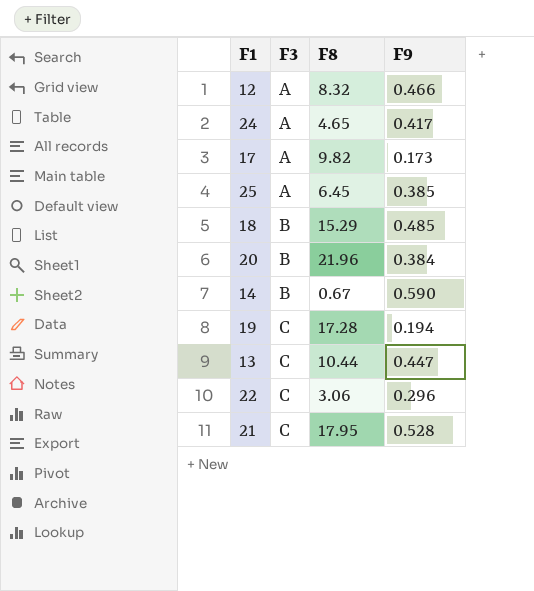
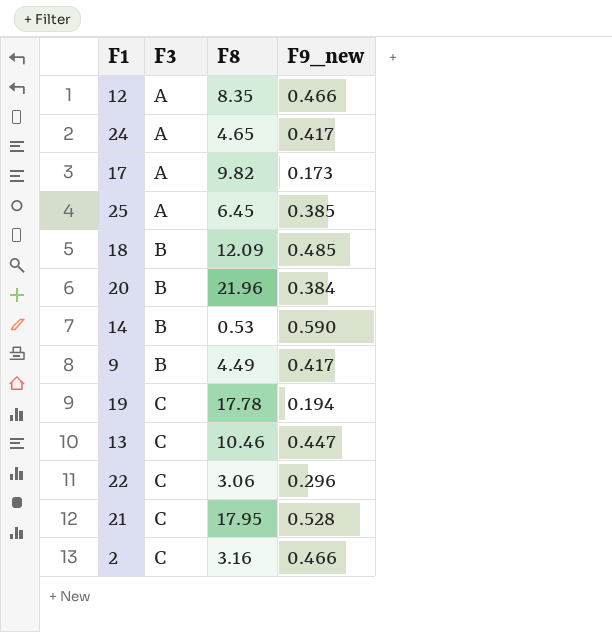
column name: F9 -> F9_new
12 | F8: 8.32 -> 8.35
18 | F8: 15.29 -> 12.09
14 | F8: 0.67 -> 0.53
row 9: none -> B | 4.49 | 0.417
19 | F8: 17.28 -> 17.78
13 | F8: 10.44 -> 10.46
row 2: none -> C | 3.16 | 0.466

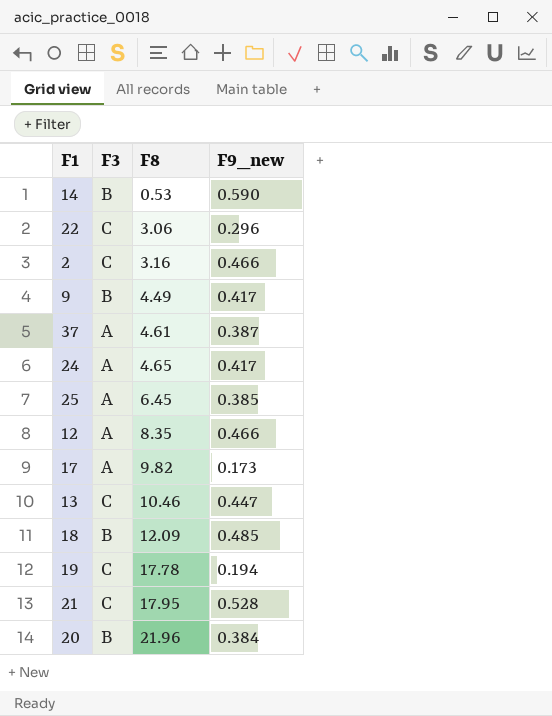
row order: F3 ascending -> F8 ascending
row 37: none -> A | 4.61 | 0.387

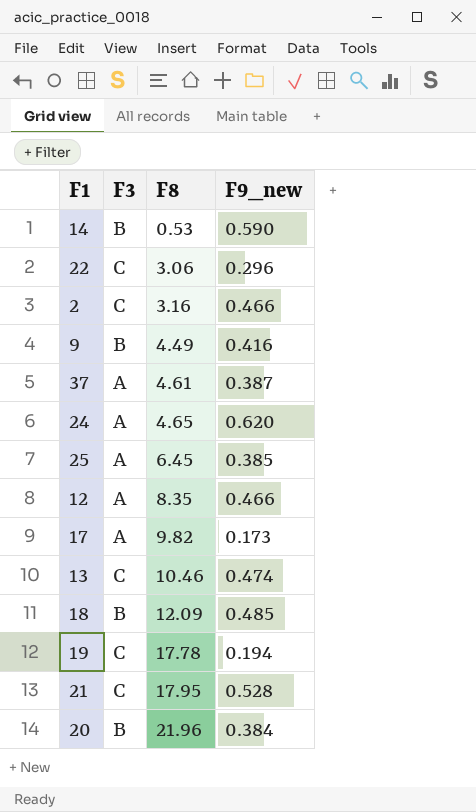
9 | F9_new: 0.417 -> 0.416
24 | F9_new: 0.417 -> 0.620
13 | F9_new: 0.447 -> 0.474

